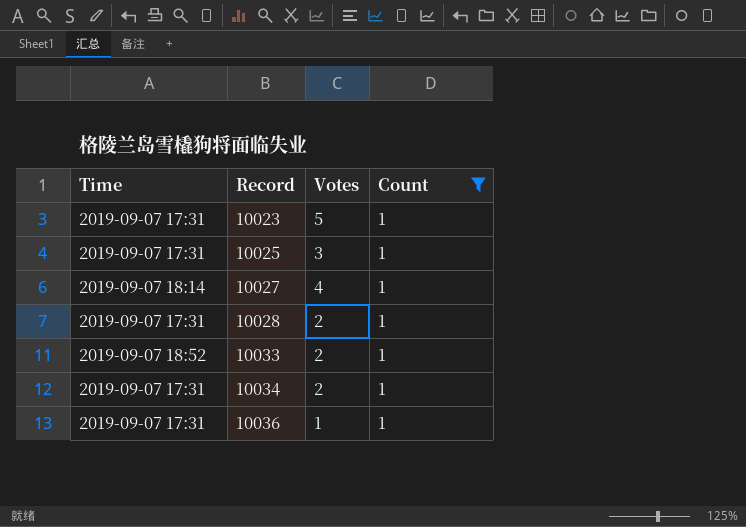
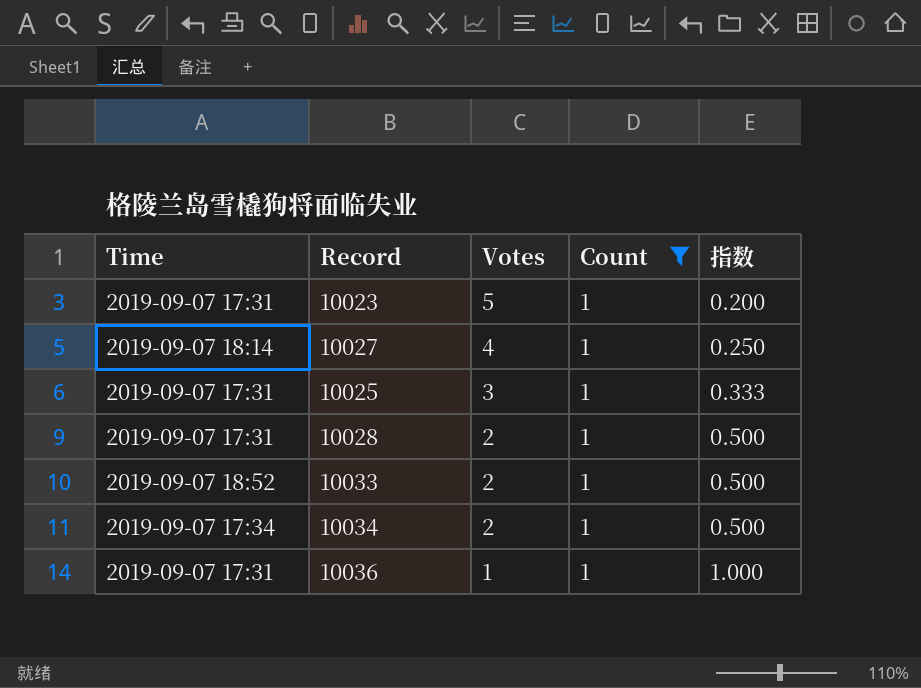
row order: Record ascending -> Votes descending
column 指数 | formula: none -> [Count] / [Votes]
10034 | Time: 2019-09-07 17:31 -> 2019-09-07 17:34

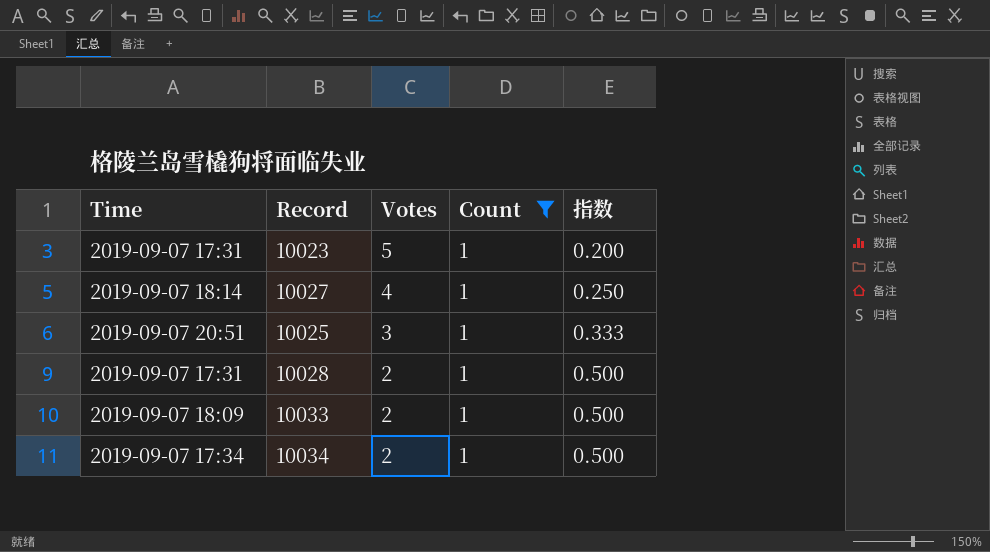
row 10036: 2019-09-07 17:31 | 1 | 1 | 1.000 -> none
10025 | Time: 2019-09-07 17:31 -> 2019-09-07 20:51
10033 | Time: 2019-09-07 18:52 -> 2019-09-07 18:09

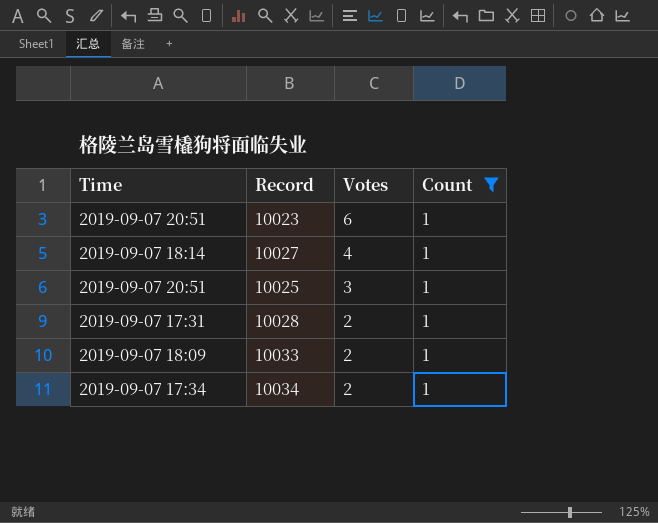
column 指数 | formula: [Count] / [Votes] -> none
10023 | Time: 2019-09-07 17:31 -> 2019-09-07 20:51
10023 | Votes: 5 -> 6

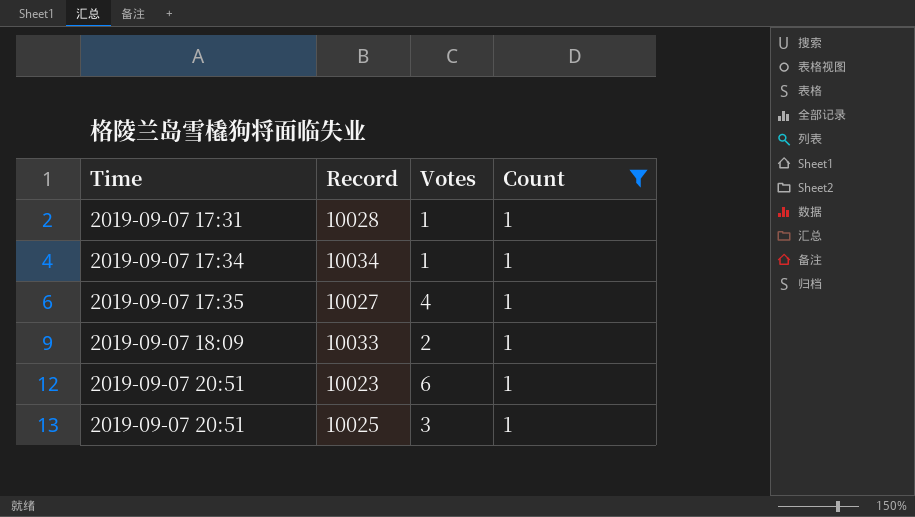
row order: Votes descending -> Time ascending
10028 | Votes: 2 -> 1
10034 | Votes: 2 -> 1
10027 | Time: 2019-09-07 18:14 -> 2019-09-07 17:35

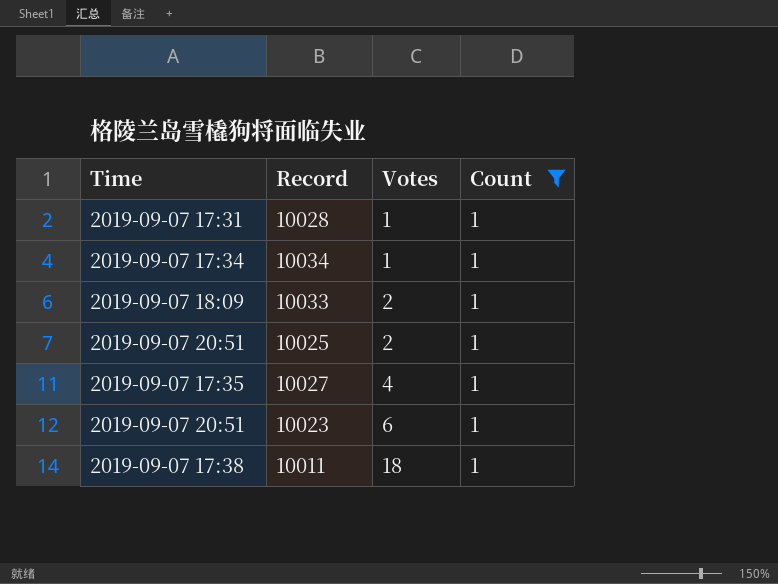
row order: Time ascending -> Votes ascending
10025 | Votes: 3 -> 2
row 10011: none -> 2019-09-07 17:38 | 18 | 1

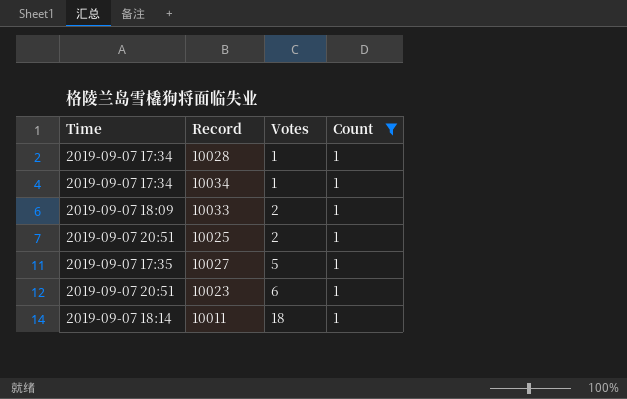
10028 | Time: 2019-09-07 17:31 -> 2019-09-07 17:34
10027 | Votes: 4 -> 5
10011 | Time: 2019-09-07 17:38 -> 2019-09-07 18:14

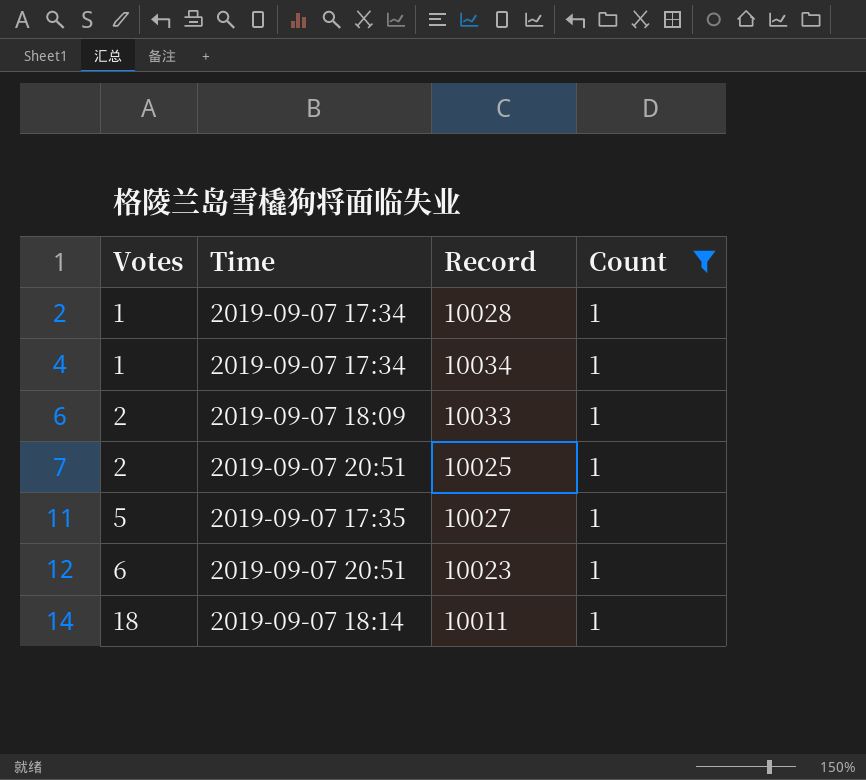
column Votes | position: 3 -> 1

